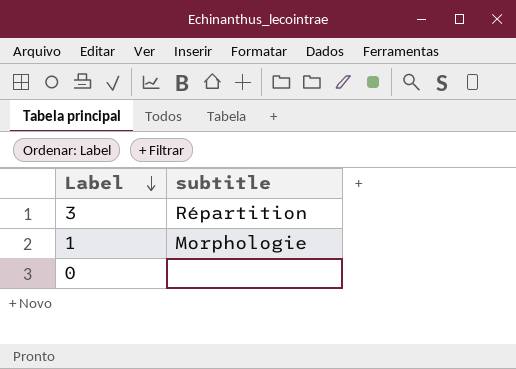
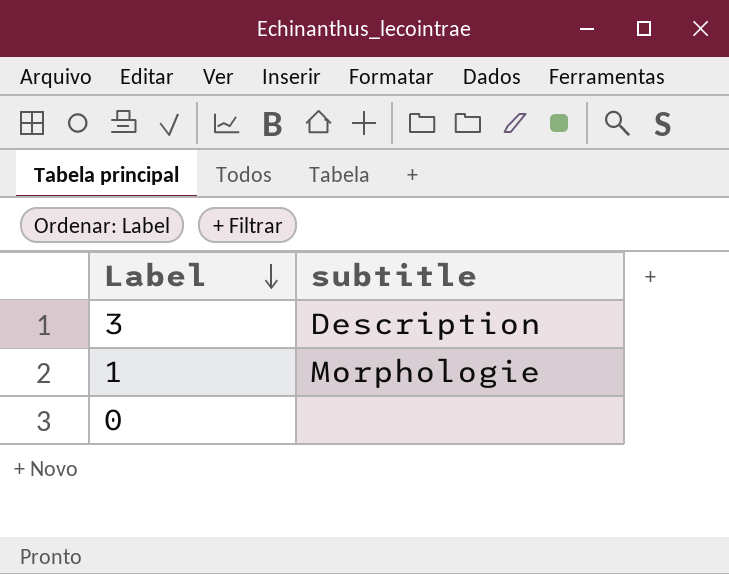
3 | subtitle: Répartition -> Description

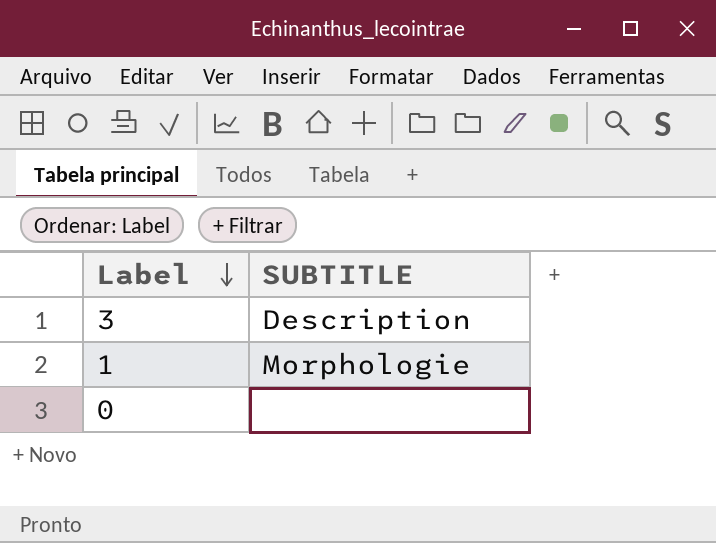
column name: subtitle -> SUBTITLE

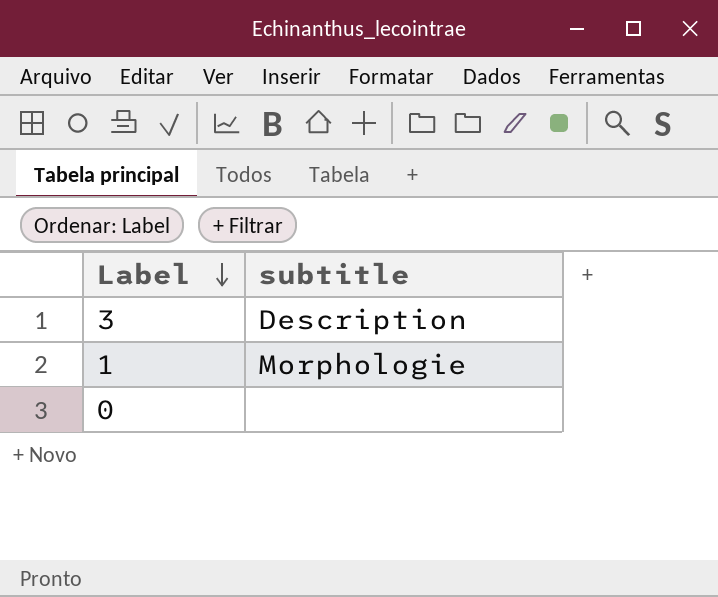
column name: SUBTITLE -> subtitle

